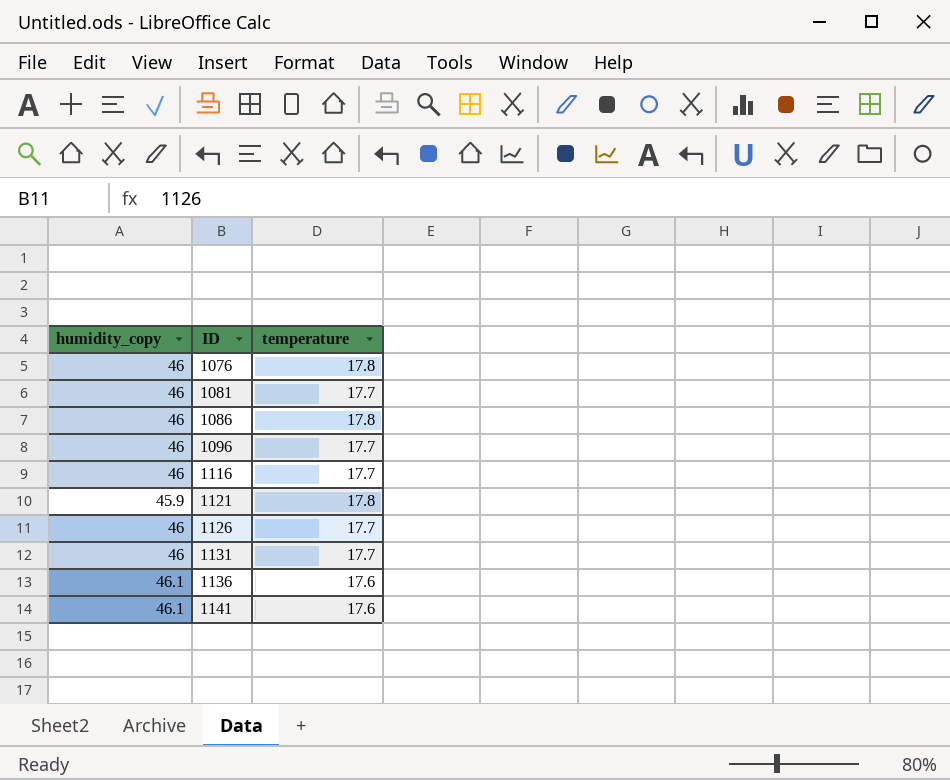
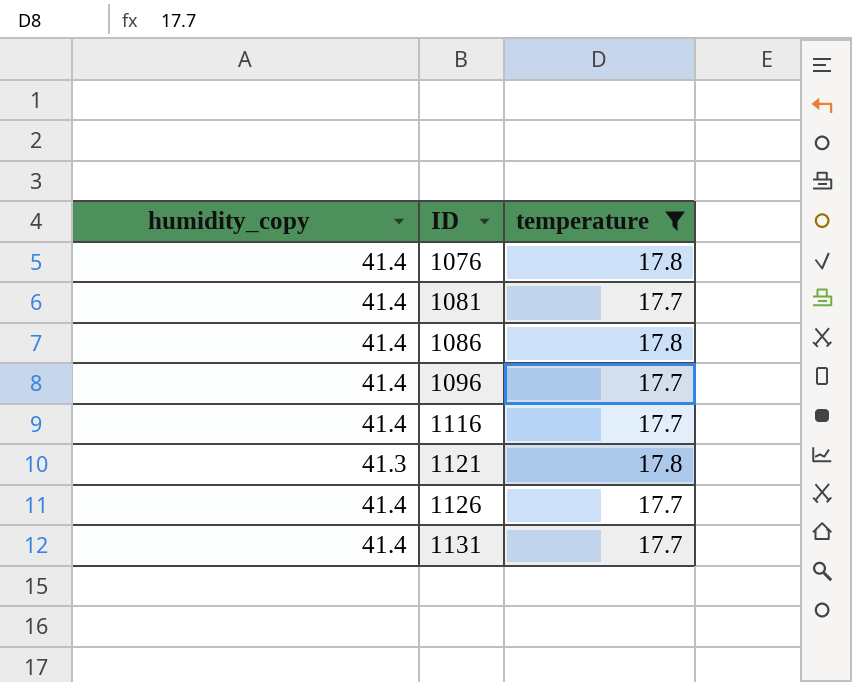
filter: none -> temperature != 17.6
1076 | humidity_copy: 46 -> 41.4
1081 | humidity_copy: 46 -> 41.4
1086 | humidity_copy: 46 -> 41.4
1096 | humidity_copy: 46 -> 41.4
1116 | humidity_copy: 46 -> 41.4
1121 | humidity_copy: 45.9 -> 41.3
1126 | humidity_copy: 46 -> 41.4
1131 | humidity_copy: 46 -> 41.4

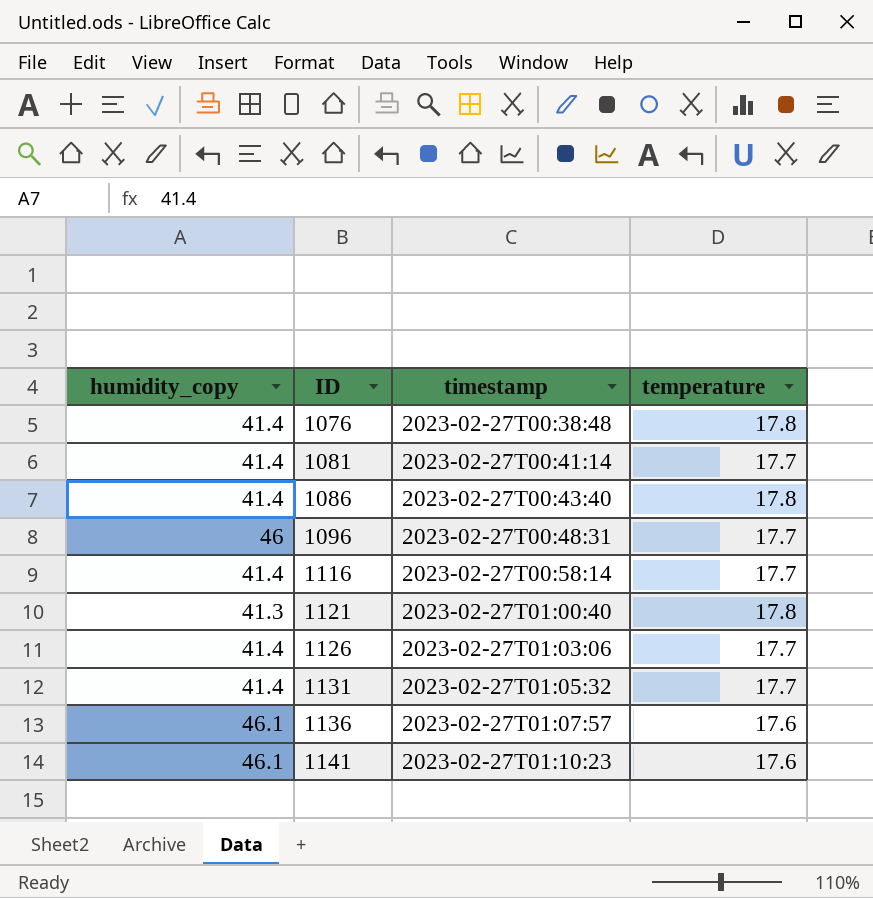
filter: temperature != 17.6 -> none
column timestamp | position: none -> 3
1096 | humidity_copy: 41.4 -> 46

